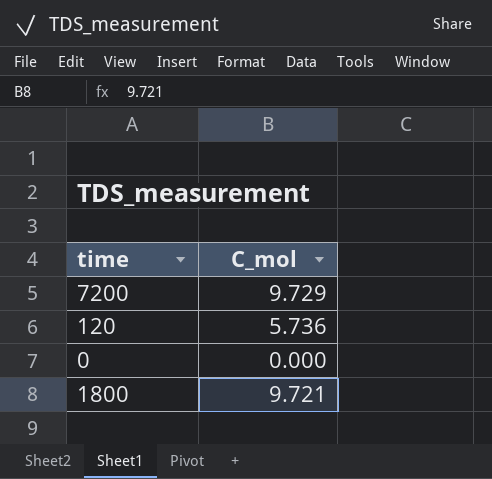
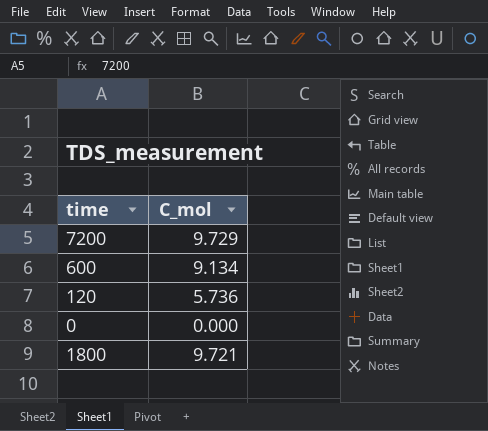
row 600: none -> 9.134

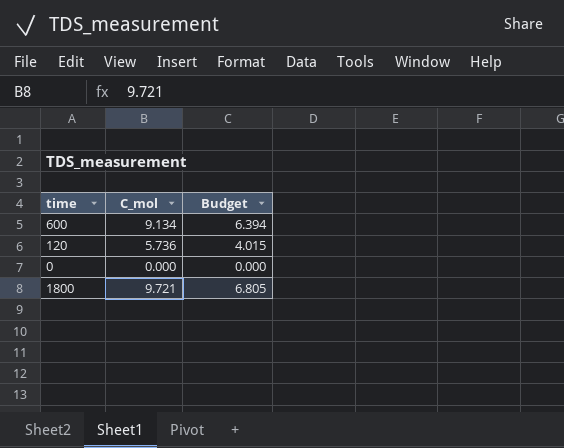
column Budget | formula: none -> [C_mol] * 0.7
row 7200: 9.729 -> none

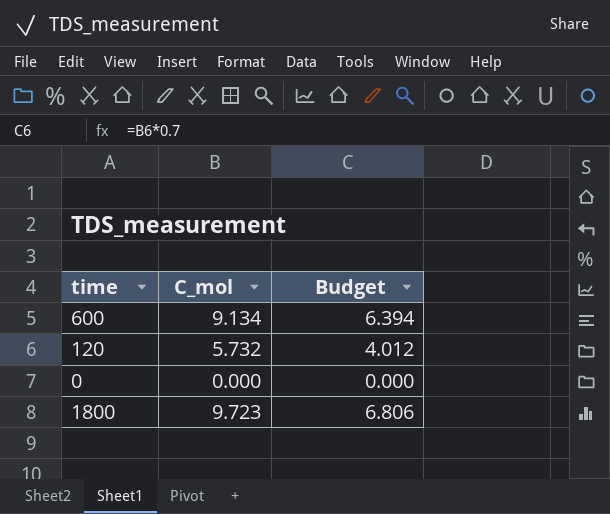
120 | C_mol: 5.736 -> 5.732
120 | Budget: 4.015 -> 4.012
1800 | C_mol: 9.721 -> 9.723
1800 | Budget: 6.805 -> 6.806

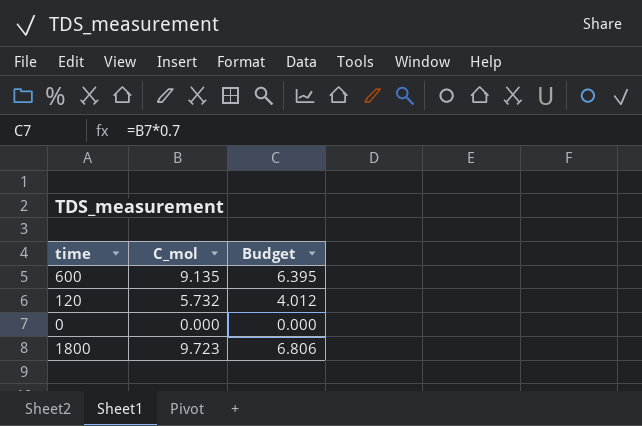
600 | C_mol: 9.134 -> 9.135
600 | Budget: 6.394 -> 6.395

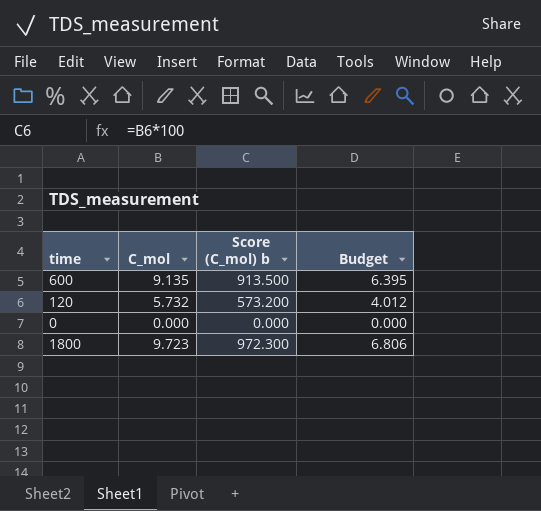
column Score (C_mol) b | formula: none -> [C_mol] * 100

